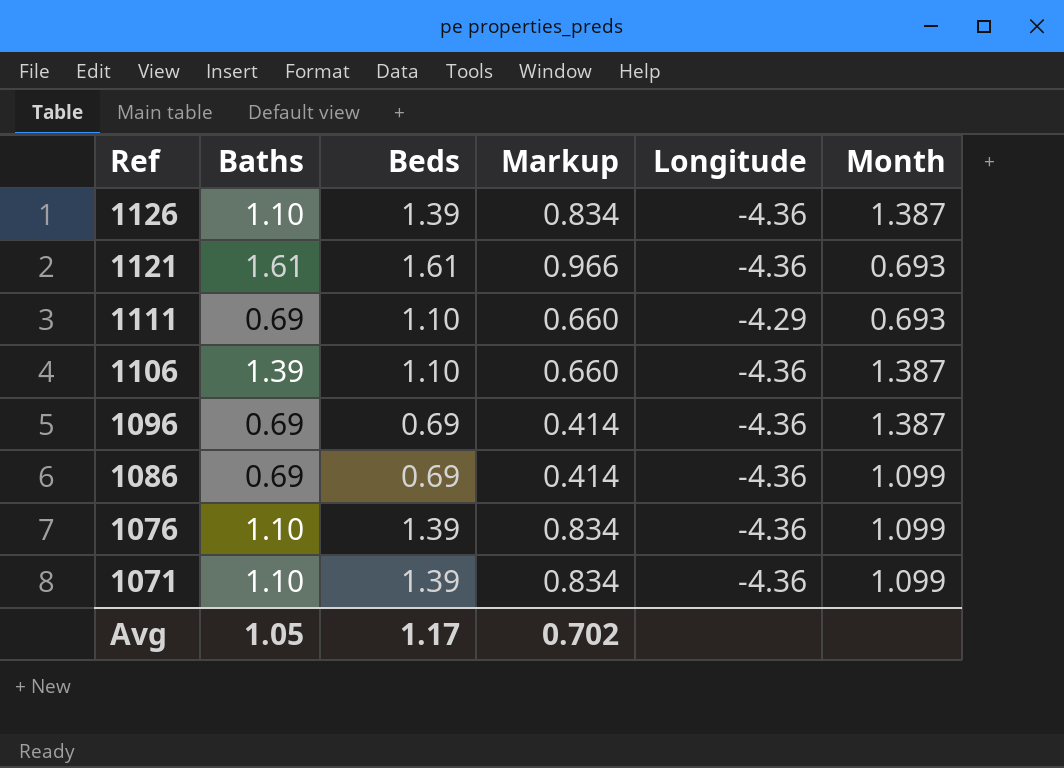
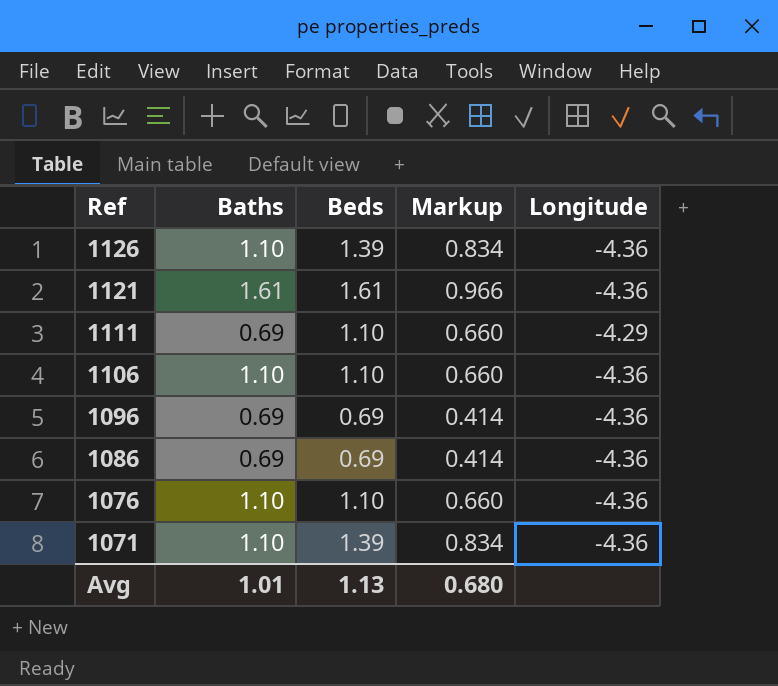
column Month | position: 6 -> none
1106 | Baths: 1.39 -> 1.10
1076 | Beds: 1.39 -> 1.10
1076 | Markup: 0.834 -> 0.660
Avg | Baths: 1.05 -> 1.01
Avg | Beds: 1.17 -> 1.13
Avg | Markup: 0.702 -> 0.680

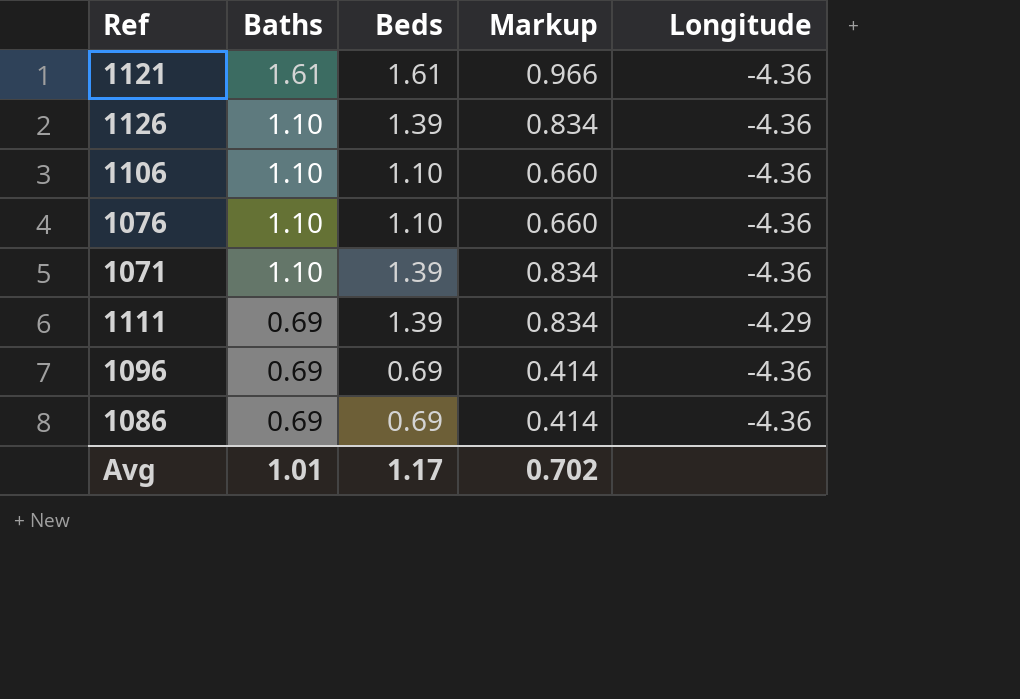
row order: Ref descending -> Baths descending
1111 | Beds: 1.10 -> 1.39
1111 | Markup: 0.660 -> 0.834
Avg | Beds: 1.13 -> 1.17
Avg | Markup: 0.680 -> 0.702

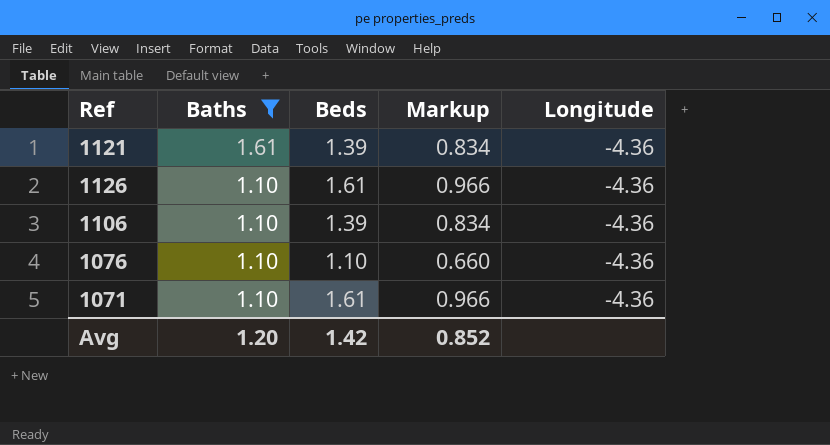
filter: none -> Baths != 0.69
1121 | Beds: 1.61 -> 1.39
1121 | Markup: 0.966 -> 0.834
1126 | Beds: 1.39 -> 1.61
1126 | Markup: 0.834 -> 0.966
1106 | Beds: 1.10 -> 1.39
1106 | Markup: 0.660 -> 0.834
1071 | Beds: 1.39 -> 1.61
1071 | Markup: 0.834 -> 0.966
Avg | Baths: 1.01 -> 1.20
Avg | Beds: 1.17 -> 1.42
Avg | Markup: 0.702 -> 0.852

